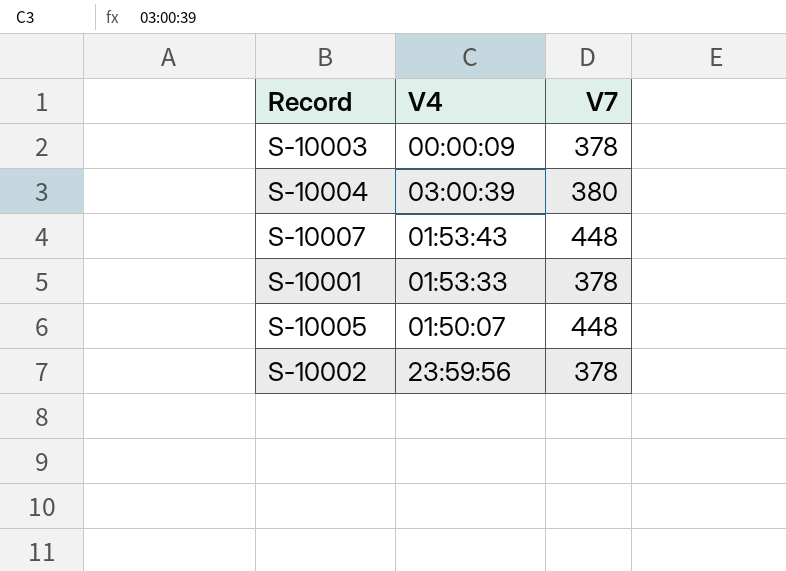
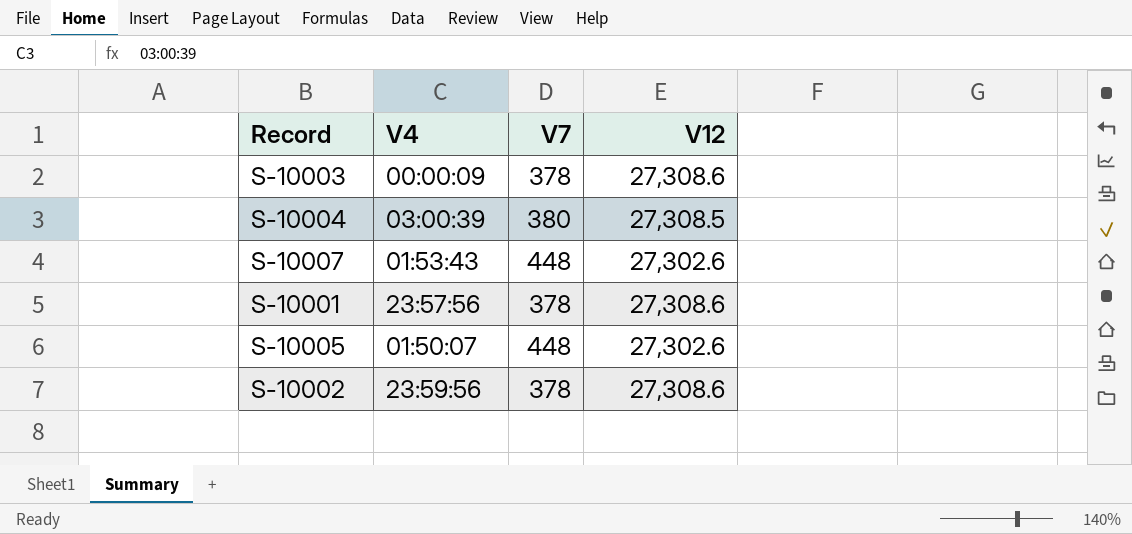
column V12 | position: none -> 4
S-10001 | V4: 01:53:33 -> 23:57:56

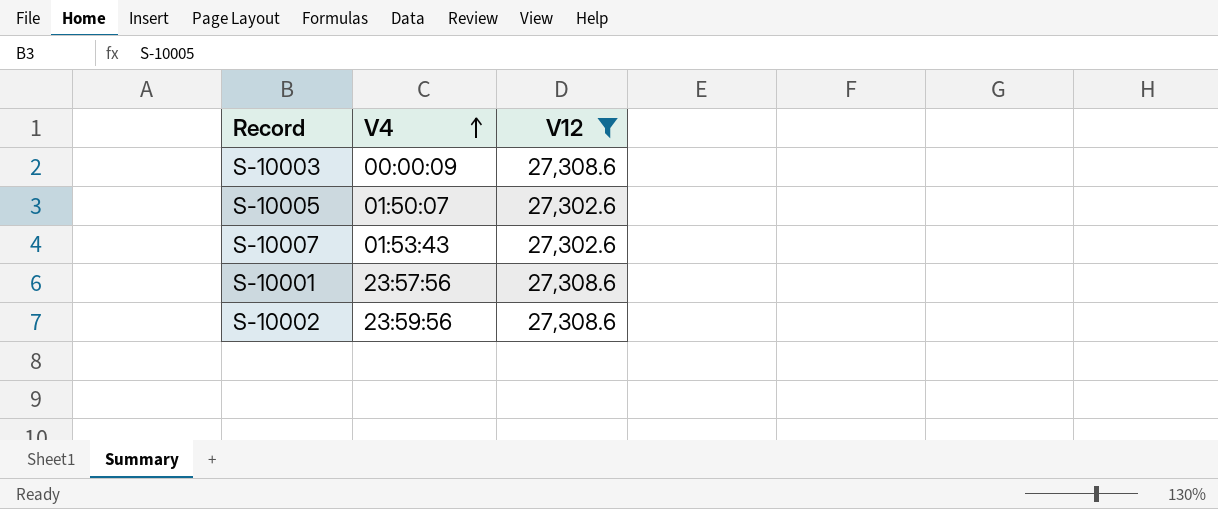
filter: none -> V12 != 27,308.5
row order: none -> V4 ascending
column V7 | position: 3 -> none

